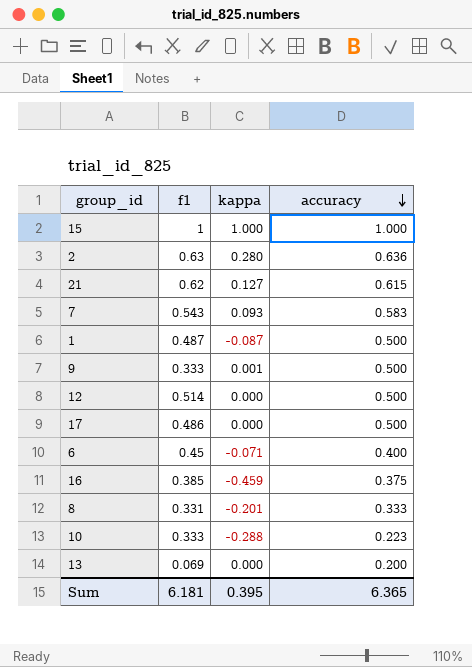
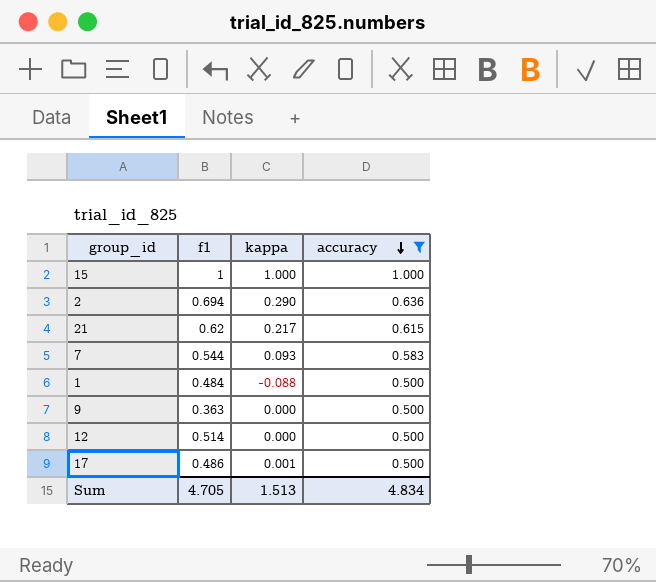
filter: none -> accuracy >= 0.500
2 | f1: 0.63 -> 0.694
2 | kappa: 0.280 -> 0.290
21 | kappa: 0.127 -> 0.217
7 | f1: 0.543 -> 0.544
1 | f1: 0.487 -> 0.484
1 | kappa: -0.087 -> -0.088
9 | f1: 0.333 -> 0.363
9 | kappa: 0.001 -> 0.000
17 | kappa: 0.000 -> 0.001
Sum | f1: 6.181 -> 4.705
Sum | kappa: 0.395 -> 1.513
Sum | accuracy: 6.365 -> 4.834

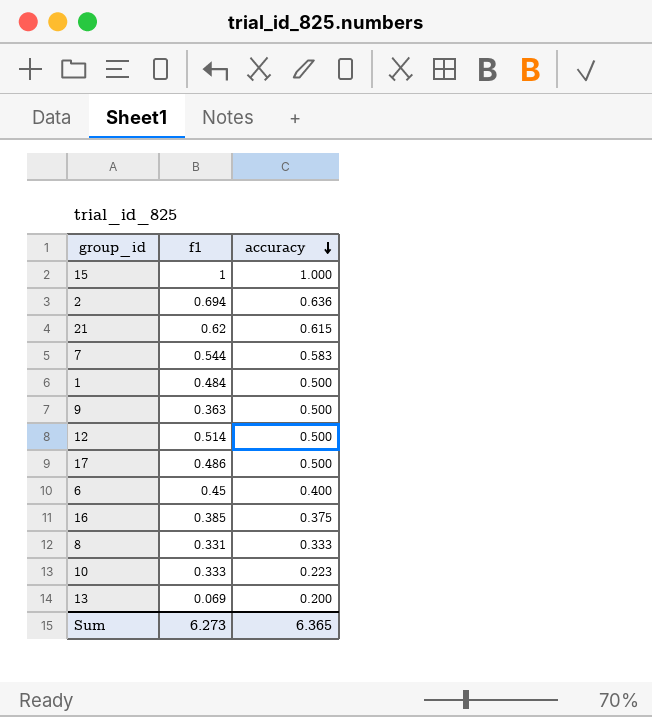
filter: accuracy >= 0.500 -> none
column kappa | position: 3 -> none
Sum | f1: 4.705 -> 6.273
Sum | accuracy: 4.834 -> 6.365

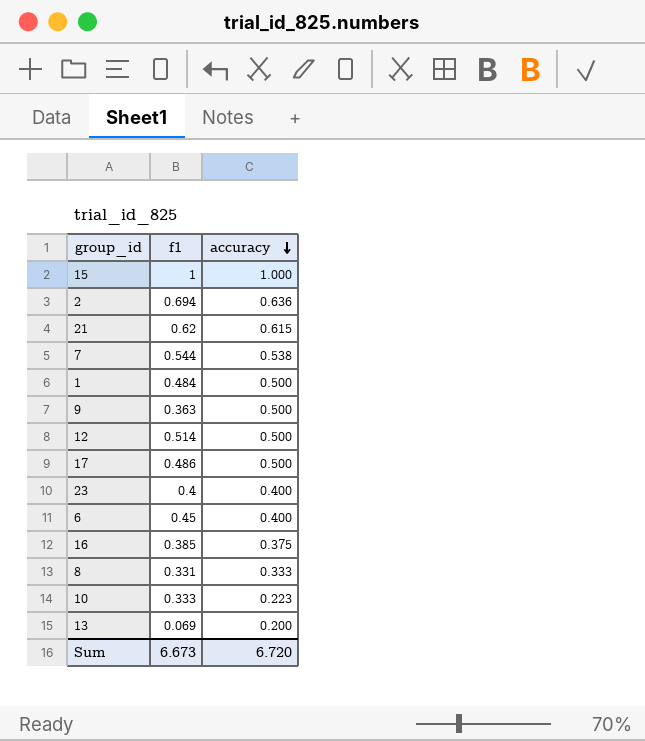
7 | accuracy: 0.583 -> 0.538
row 23: none -> 0.4 | 0.400
Sum | f1: 6.273 -> 6.673
Sum | accuracy: 6.365 -> 6.720

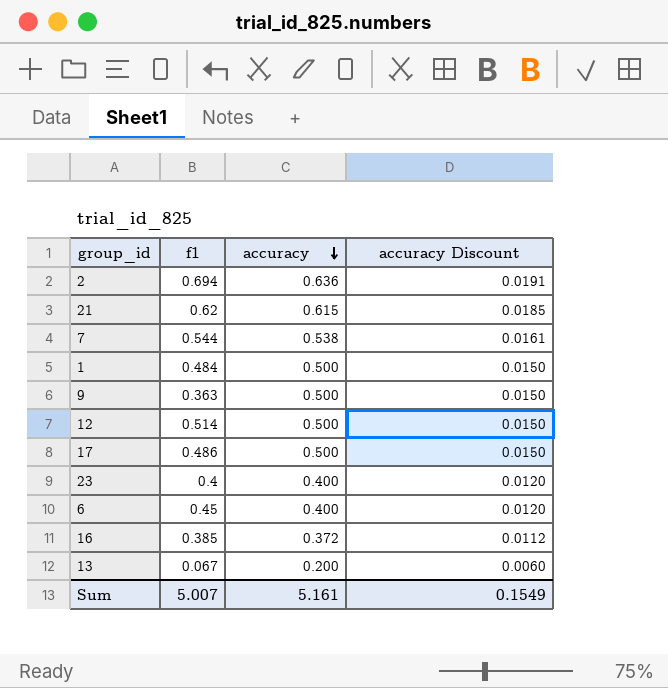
column accuracy Discount | formula: none -> [accuracy] * 0.03
row 15: 1 | 1.000 -> none
row 8: 0.331 | 0.333 -> none
row 10: 0.333 | 0.223 -> none
16 | accuracy: 0.375 -> 0.372
13 | f1: 0.069 -> 0.067
Sum | f1: 6.673 -> 5.007
Sum | accuracy: 6.720 -> 5.161

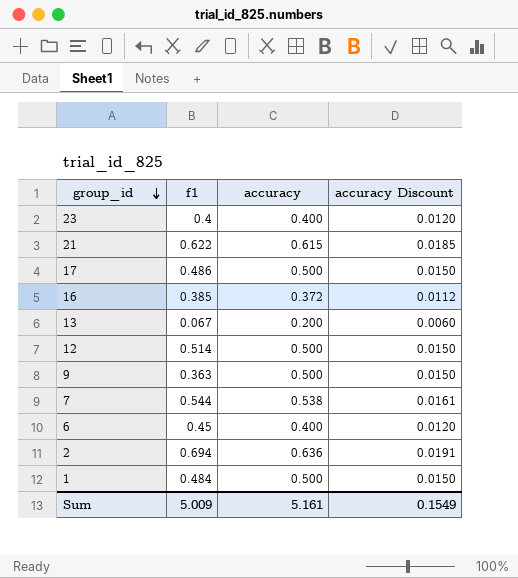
row order: accuracy descending -> group_id descending
21 | f1: 0.62 -> 0.622
Sum | f1: 5.007 -> 5.009

